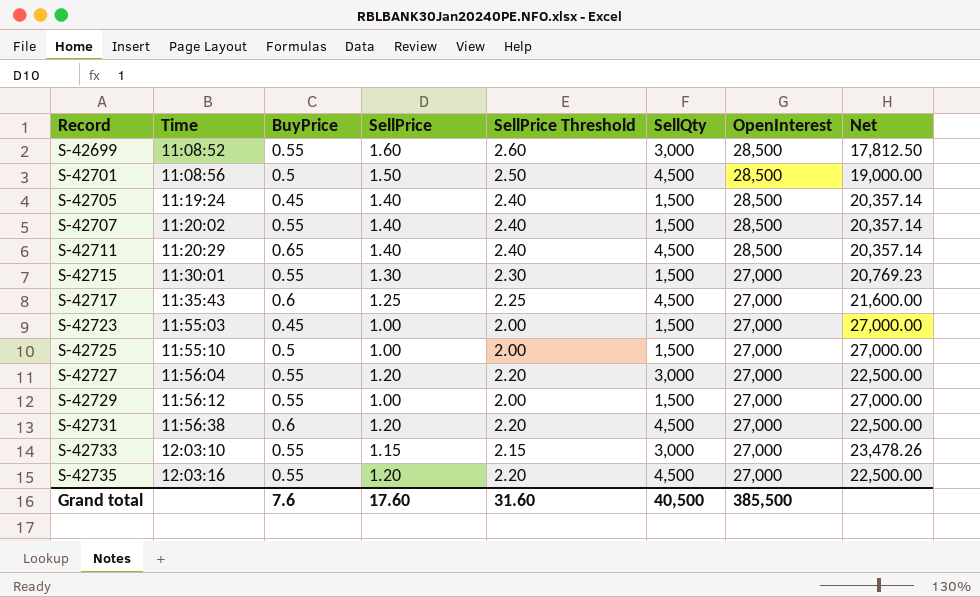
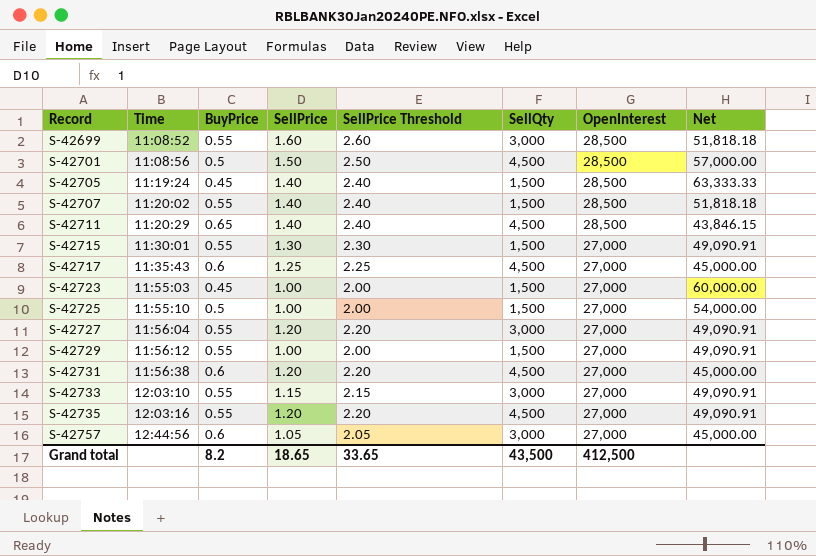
column Net | formula: [OpenInterest] / [SellPrice] -> [OpenInterest] / [BuyPrice]
row S-42757: none -> 12:44:56 | 0.6 | 1.05 | 2.05 | 3,000 | 27,000 | 45,000.00
Grand total | BuyPrice: 7.6 -> 8.2
Grand total | SellPrice: 17.60 -> 18.65
Grand total | SellPrice Threshold: 31.60 -> 33.65
Grand total | SellQty: 40,500 -> 43,500
Grand total | OpenInterest: 385,500 -> 412,500

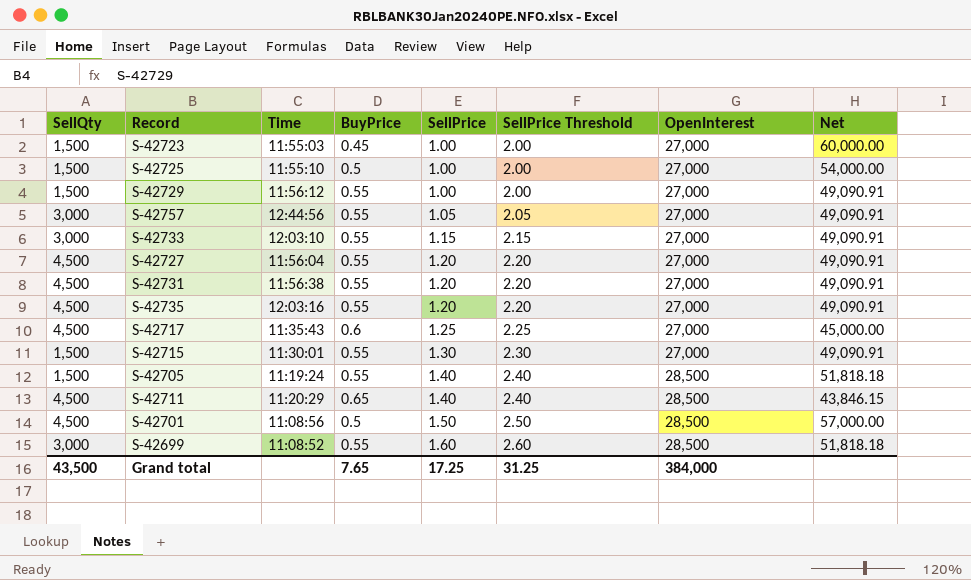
row order: Record ascending -> SellPrice ascending
column SellQty | position: 6 -> 1
row S-42707: 11:20:02 | 0.55 | 1.40 | 2.40 | 1,500 | 28,500 | 51,818.18 -> none
S-42757 | BuyPrice: 0.6 -> 0.55
S-42757 | Net: 45,000.00 -> 49,090.91
S-42727 | SellQty: 3,000 -> 4,500
S-42731 | BuyPrice: 0.6 -> 0.55
S-42731 | Net: 45,000.00 -> 49,090.91
S-42705 | BuyPrice: 0.45 -> 0.55
S-42705 | Net: 63,333.33 -> 51,818.18
Grand total | BuyPrice: 8.2 -> 7.65
Grand total | SellPrice: 18.65 -> 17.25
Grand total | SellPrice Threshold: 33.65 -> 31.25
Grand total | OpenInterest: 412,500 -> 384,000

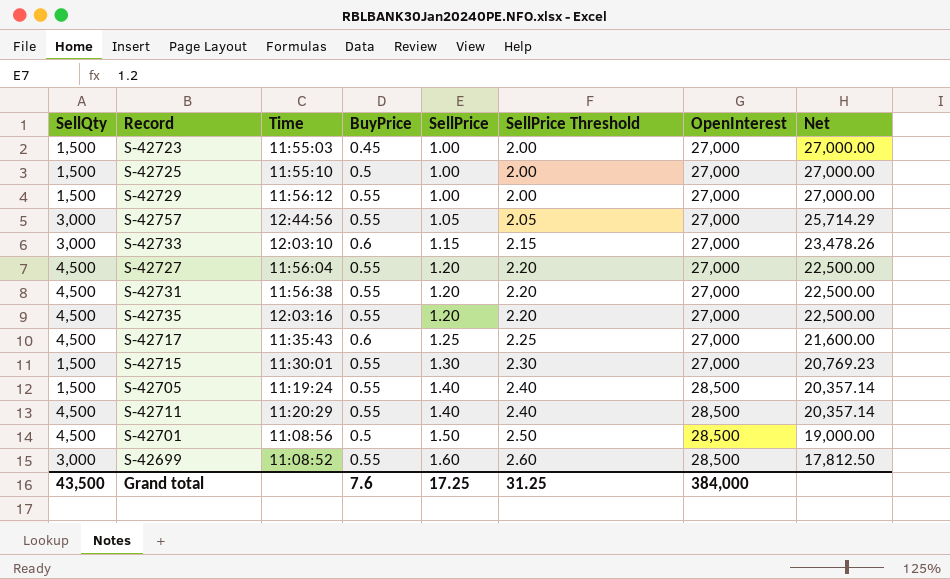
column Net | formula: [OpenInterest] / [BuyPrice] -> [OpenInterest] / [SellPrice]
S-42733 | BuyPrice: 0.55 -> 0.6
S-42711 | BuyPrice: 0.65 -> 0.55
Grand total | BuyPrice: 7.65 -> 7.6

